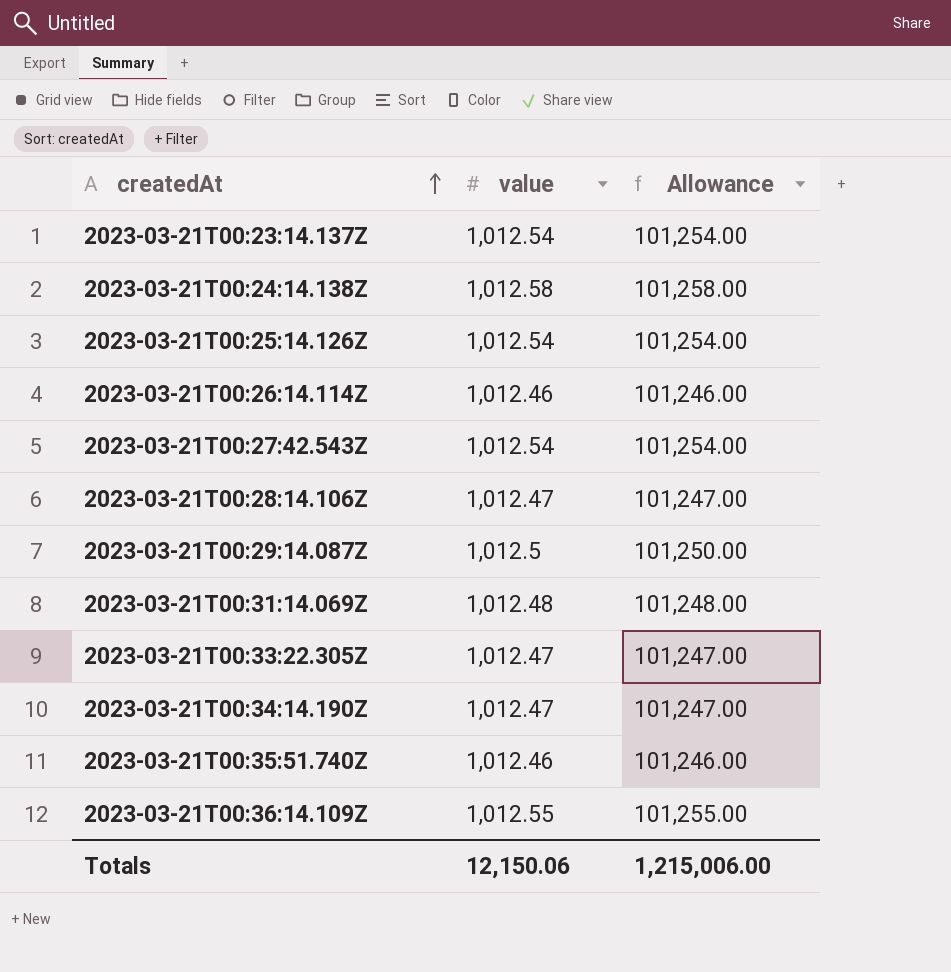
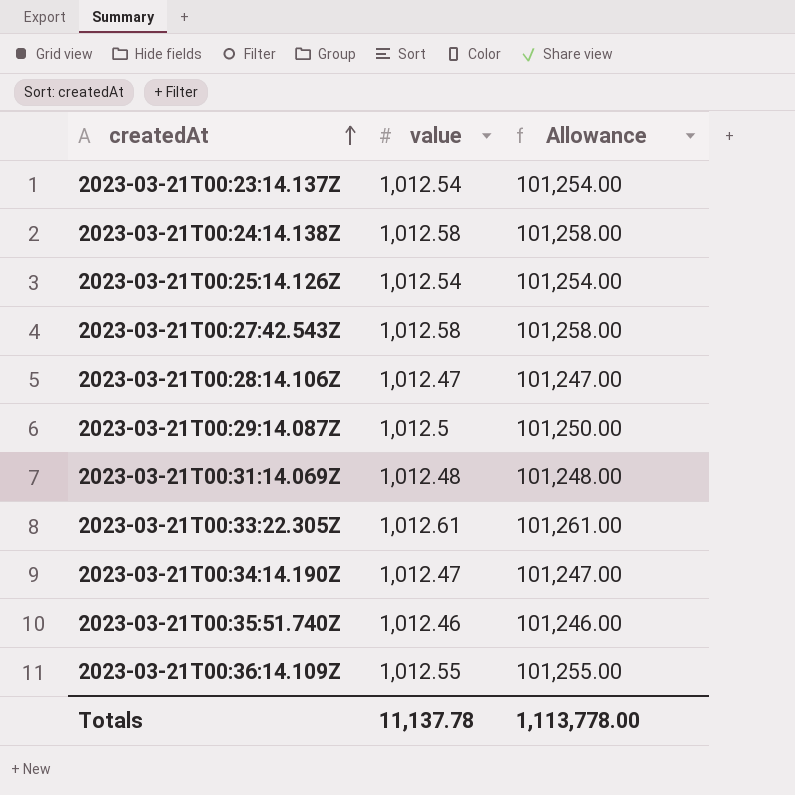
row 2023-03-21T00:26:14.114Z: 1,012.46 | 101,246.00 -> none
2023-03-21T00:27:42.543Z | value: 1,012.54 -> 1,012.58
2023-03-21T00:27:42.543Z | Allowance: 101,254.00 -> 101,258.00
2023-03-21T00:33:22.305Z | value: 1,012.47 -> 1,012.61
2023-03-21T00:33:22.305Z | Allowance: 101,247.00 -> 101,261.00
Totals | value: 12,150.06 -> 11,137.78
Totals | Allowance: 1,215,006.00 -> 1,113,778.00

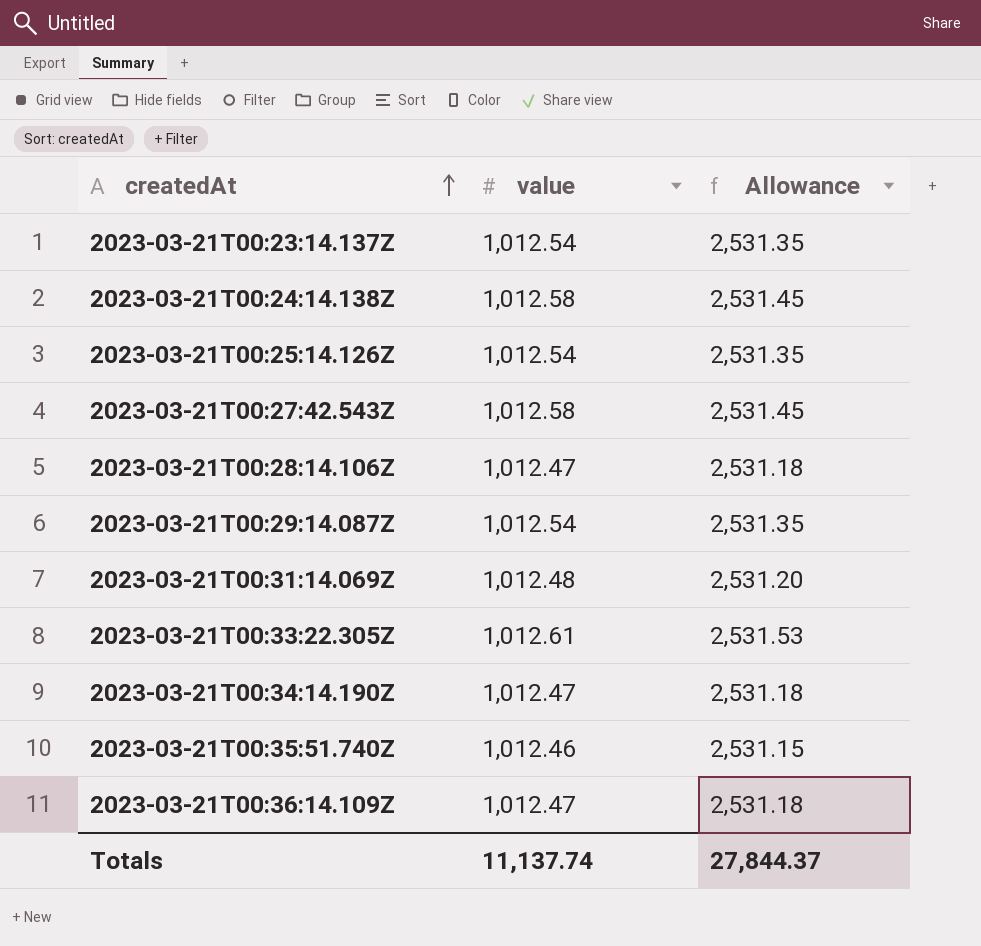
column Allowance | formula: [value] * 100 -> [value] * 2.5
2023-03-21T00:29:14.087Z | value: 1,012.5 -> 1,012.54
2023-03-21T00:36:14.109Z | value: 1,012.55 -> 1,012.47
Totals | value: 11,137.78 -> 11,137.74
Totals | Allowance: 1,113,778.00 -> 27,844.37

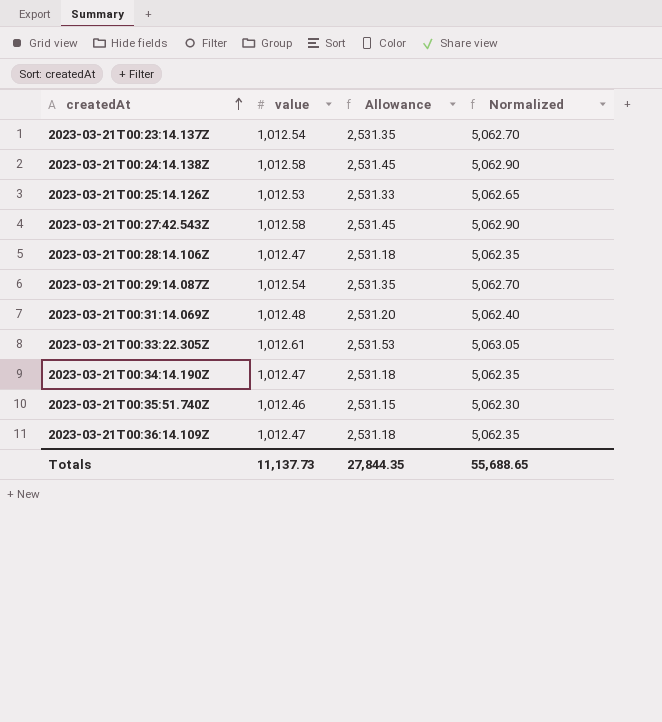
column Normalized | formula: none -> [value] * 5
2023-03-21T00:25:14.126Z | value: 1,012.54 -> 1,012.53
2023-03-21T00:25:14.126Z | Allowance: 2,531.35 -> 2,531.33
Totals | value: 11,137.74 -> 11,137.73
Totals | Allowance: 27,844.37 -> 27,844.35

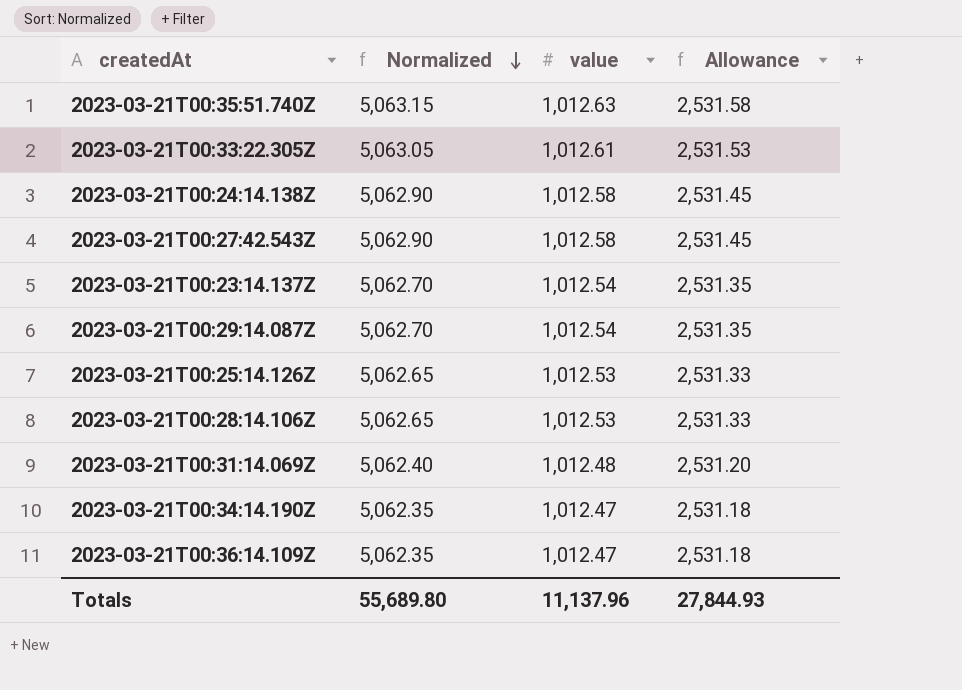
row order: createdAt ascending -> Normalized descending
column Normalized | position: 4 -> 2
2023-03-21T00:35:51.740Z | Normalized: 5,062.30 -> 5,063.15
2023-03-21T00:35:51.740Z | value: 1,012.46 -> 1,012.63
2023-03-21T00:35:51.740Z | Allowance: 2,531.15 -> 2,531.58
2023-03-21T00:28:14.106Z | Normalized: 5,062.35 -> 5,062.65
2023-03-21T00:28:14.106Z | value: 1,012.47 -> 1,012.53
2023-03-21T00:28:14.106Z | Allowance: 2,531.18 -> 2,531.33
Totals | Normalized: 55,688.65 -> 55,689.80
Totals | value: 11,137.73 -> 11,137.96
Totals | Allowance: 27,844.35 -> 27,844.93

